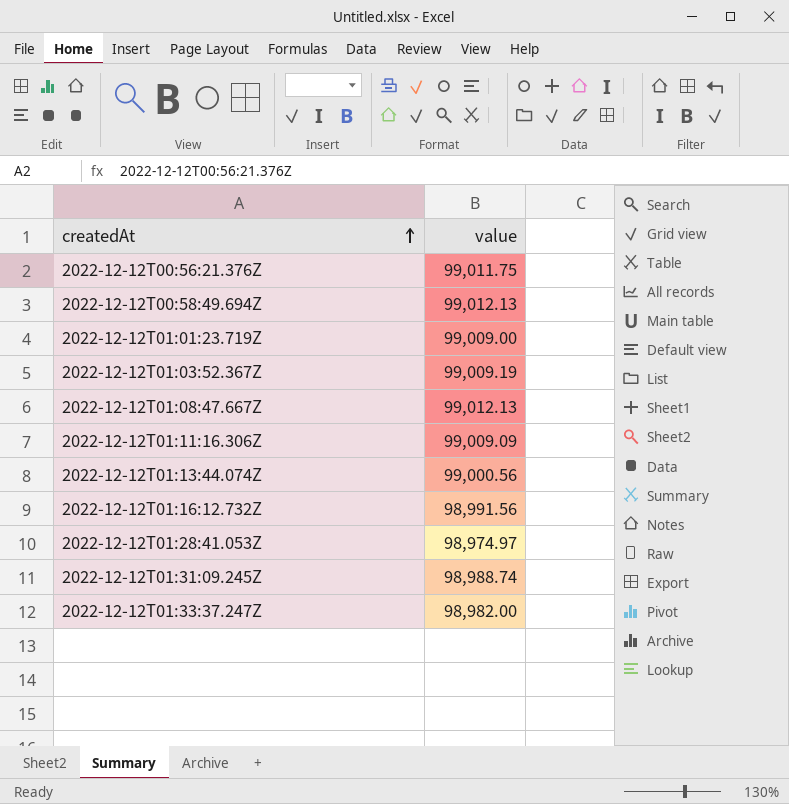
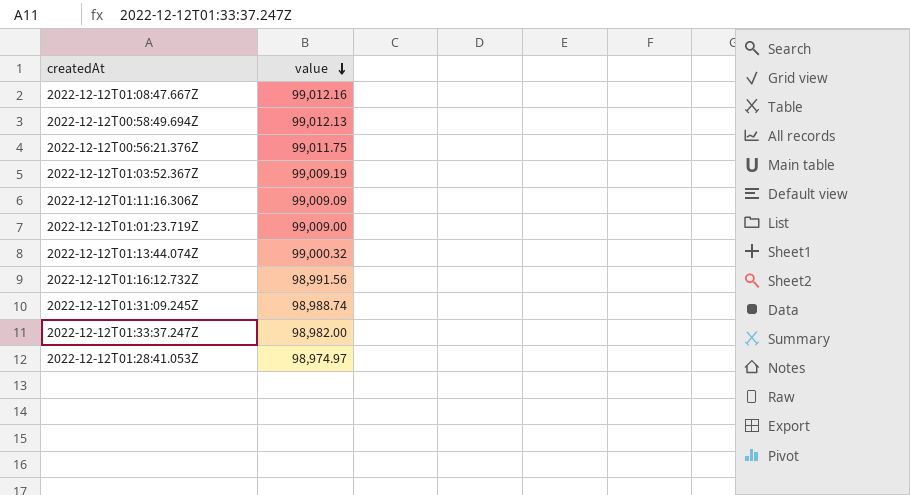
row order: createdAt ascending -> value descending
2022-12-12T01:08:47.667Z | value: 99,012.13 -> 99,012.16
2022-12-12T01:13:44.074Z | value: 99,000.56 -> 99,000.32

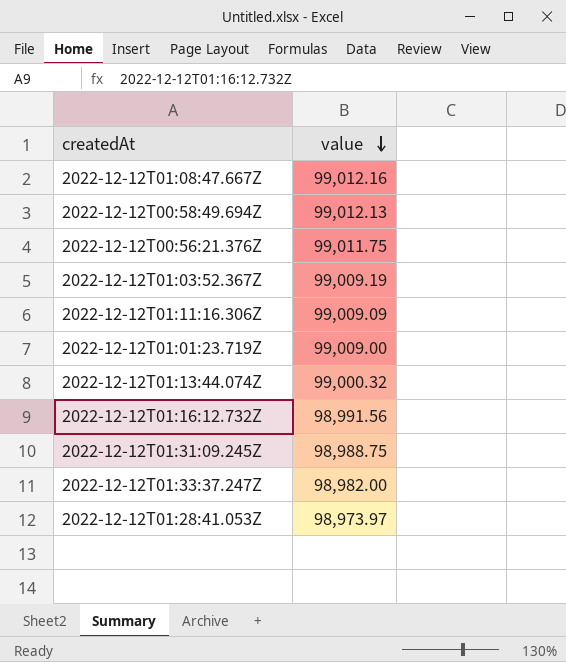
2022-12-12T01:31:09.245Z | value: 98,988.74 -> 98,988.75
2022-12-12T01:28:41.053Z | value: 98,974.97 -> 98,973.97

